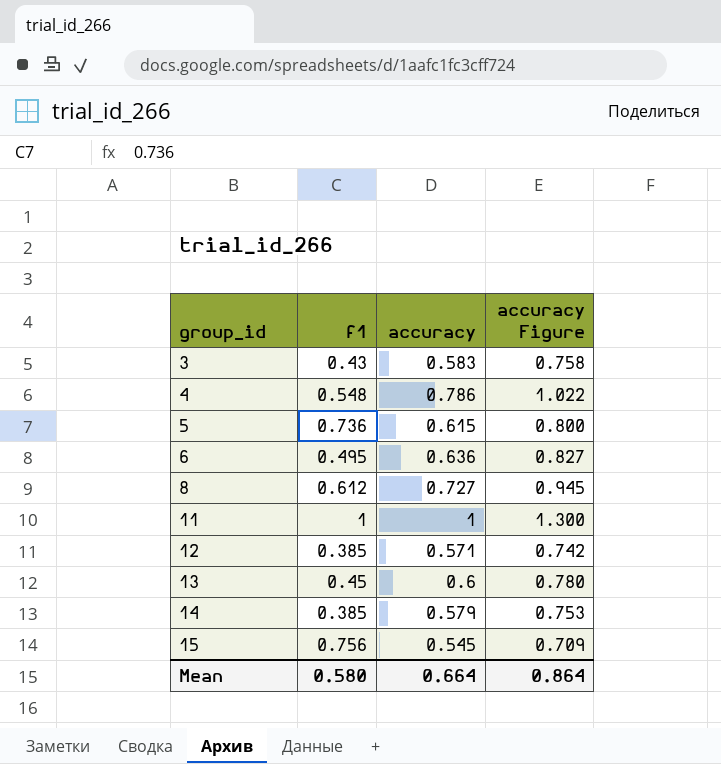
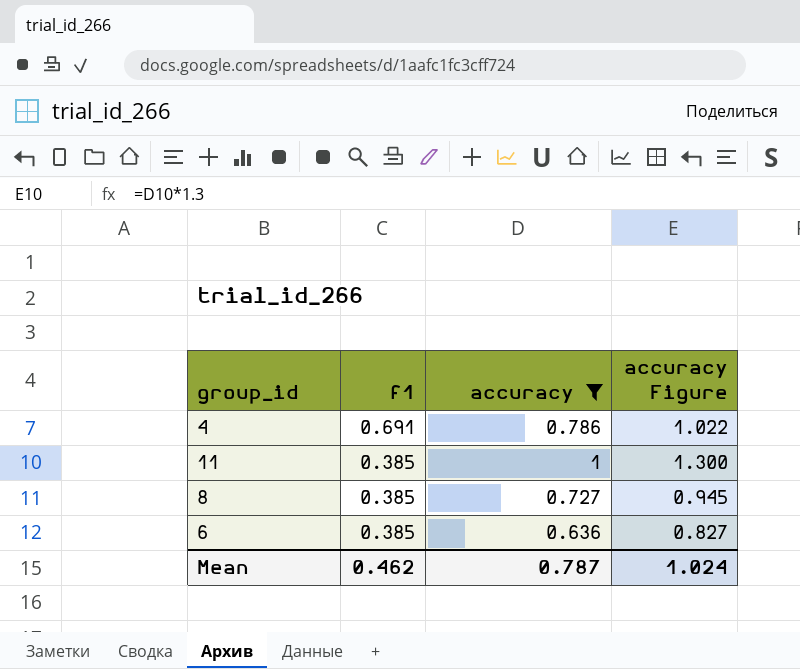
filter: none -> accuracy >= 0.636
row order: group_id ascending -> f1 descending
4 | f1: 0.548 -> 0.691
11 | f1: 1 -> 0.385
8 | f1: 0.612 -> 0.385
6 | f1: 0.495 -> 0.385
Mean | f1: 0.580 -> 0.462
Mean | accuracy: 0.664 -> 0.787
Mean | accuracy Figure: 0.864 -> 1.024

